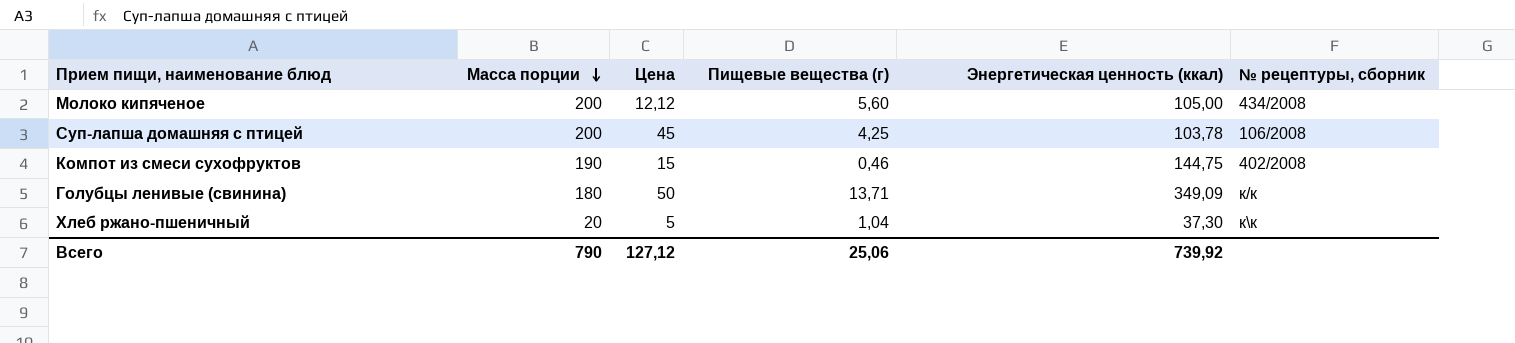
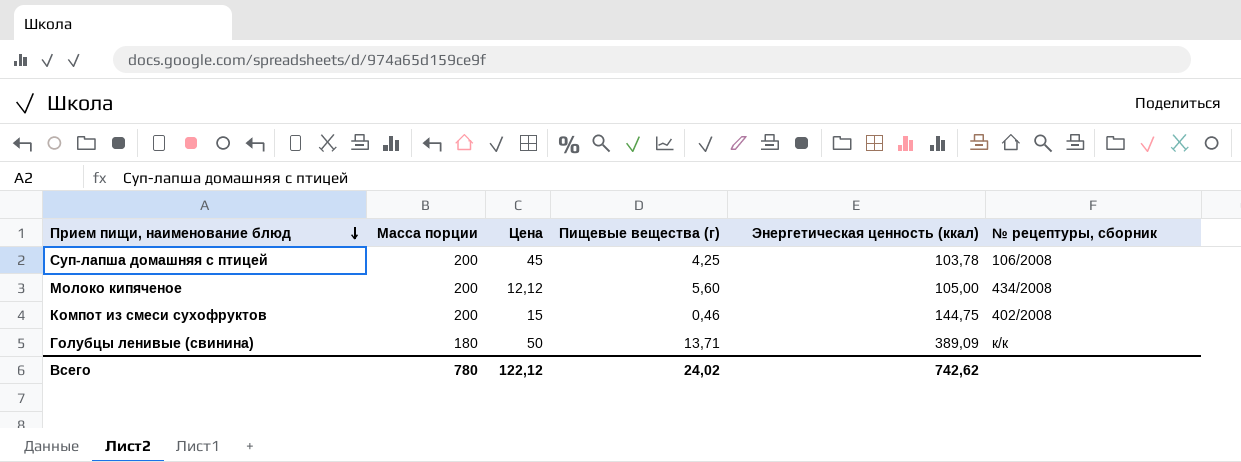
row order: Масса порции descending -> Прием пищи, наименование блюд descending
row Хлеб ржано-пшеничный: 20 | 5 | 1,04 | 37,30 | к\к -> none
Компот из смеси сухофруктов | Масса порции: 190 -> 200
Голубцы ленивые (свинина) | Энергетическая ценность (ккал): 349,09 -> 389,09
Всего | Масса порции: 790 -> 780
Всего | Цена: 127,12 -> 122,12
Всего | Пищевые вещества (г): 25,06 -> 24,02
Всего | Энергетическая ценность (ккал): 739,92 -> 742,62

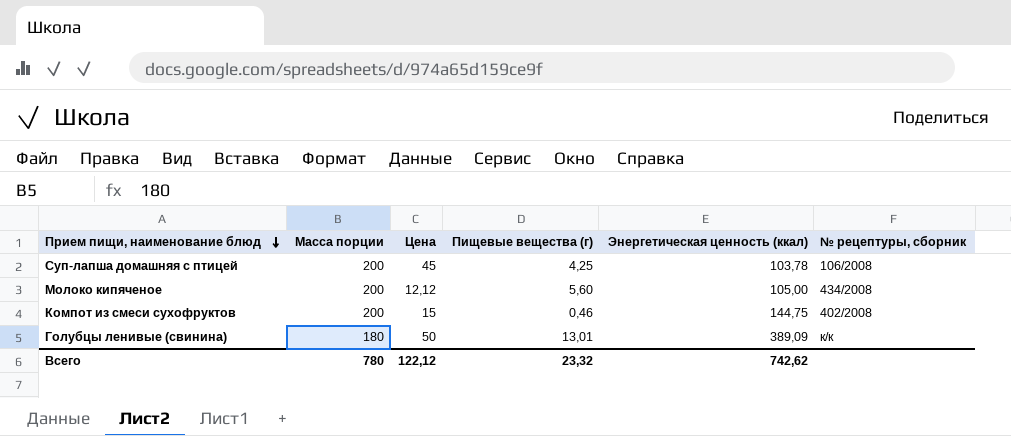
Голубцы ленивые (свинина) | Пищевые вещества (г): 13,71 -> 13,01
Всего | Пищевые вещества (г): 24,02 -> 23,32

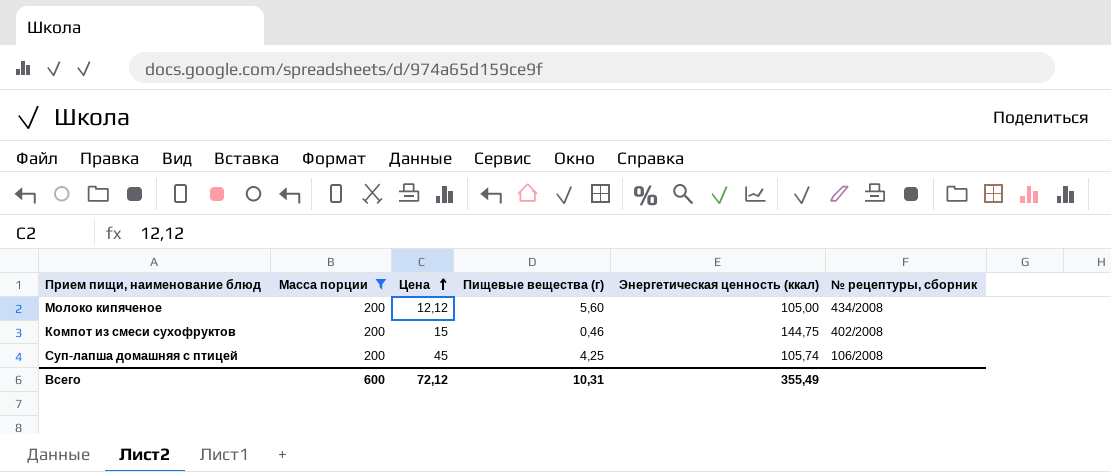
filter: none -> Масса порции = 200
row order: Прием пищи, наименование блюд descending -> Цена ascending
Суп-лапша домашняя с птицей | Энергетическая ценность (ккал): 103,78 -> 105,74
Всего | Масса порции: 780 -> 600
Всего | Цена: 122,12 -> 72,12
Всего | Пищевые вещества (г): 23,32 -> 10,31
Всего | Энергетическая ценность (ккал): 742,62 -> 355,49

